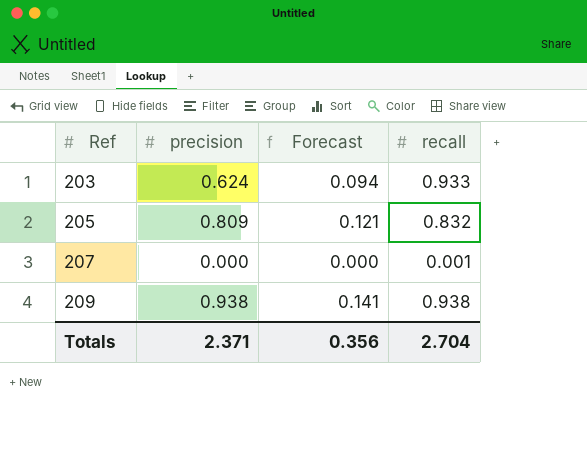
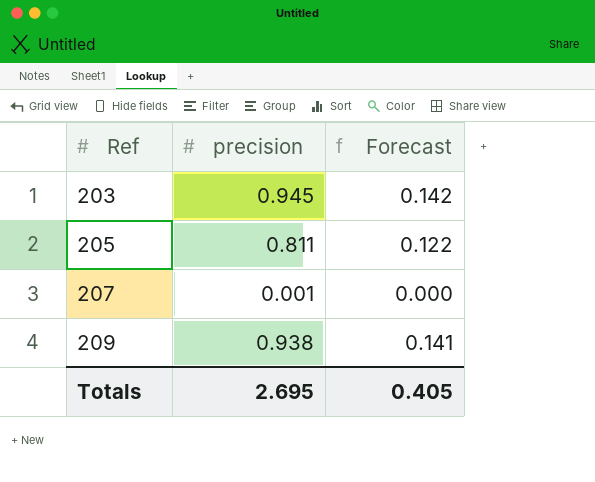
column recall | position: 4 -> none
203 | precision: 0.624 -> 0.945
203 | Forecast: 0.094 -> 0.142
205 | precision: 0.809 -> 0.811
205 | Forecast: 0.121 -> 0.122
207 | precision: 0.000 -> 0.001
Totals | precision: 2.371 -> 2.695
Totals | Forecast: 0.356 -> 0.405

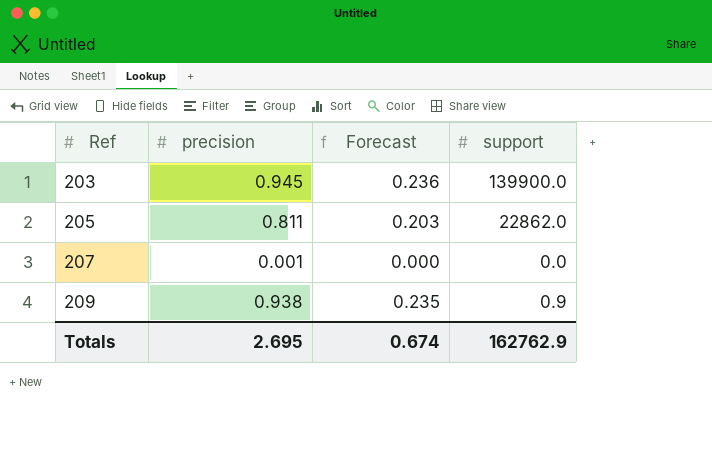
column Forecast | formula: [precision] * 0.15 -> [precision] * 0.25
column support | position: none -> 4
Totals | Forecast: 0.405 -> 0.674

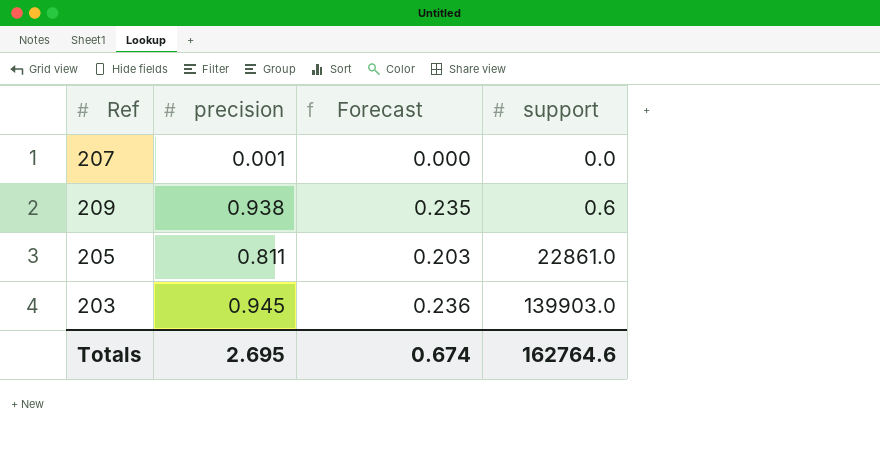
row order: Ref ascending -> support ascending
209 | support: 0.9 -> 0.6
205 | support: 22862.0 -> 22861.0
203 | support: 139900.0 -> 139903.0
Totals | support: 162762.9 -> 162764.6

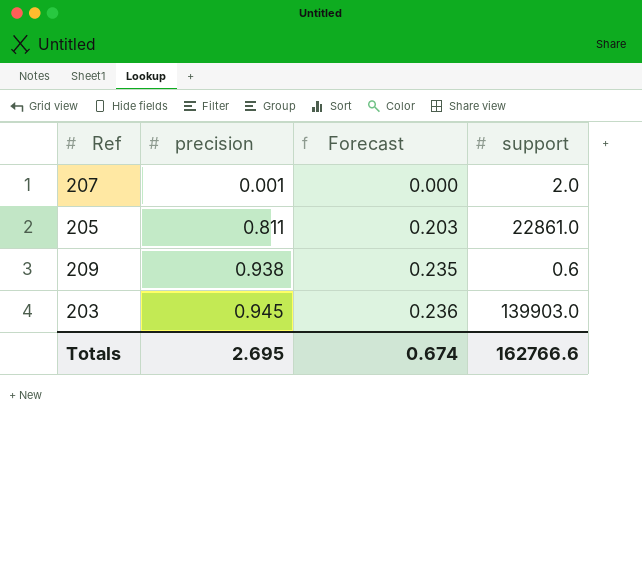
row order: support ascending -> precision ascending
207 | support: 0.0 -> 2.0
Totals | support: 162764.6 -> 162766.6

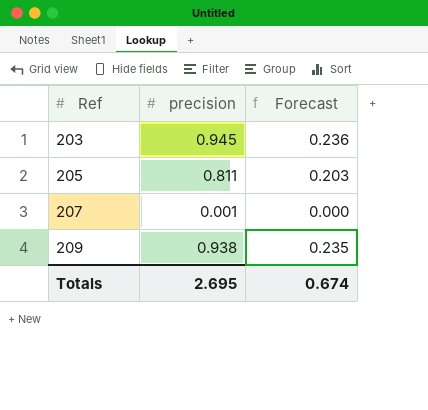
row order: precision ascending -> Ref ascending
column support | position: 4 -> none

